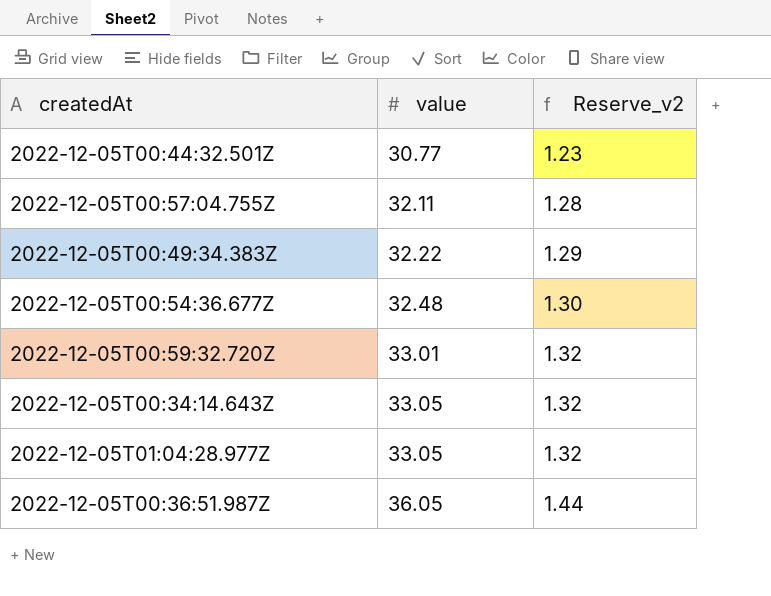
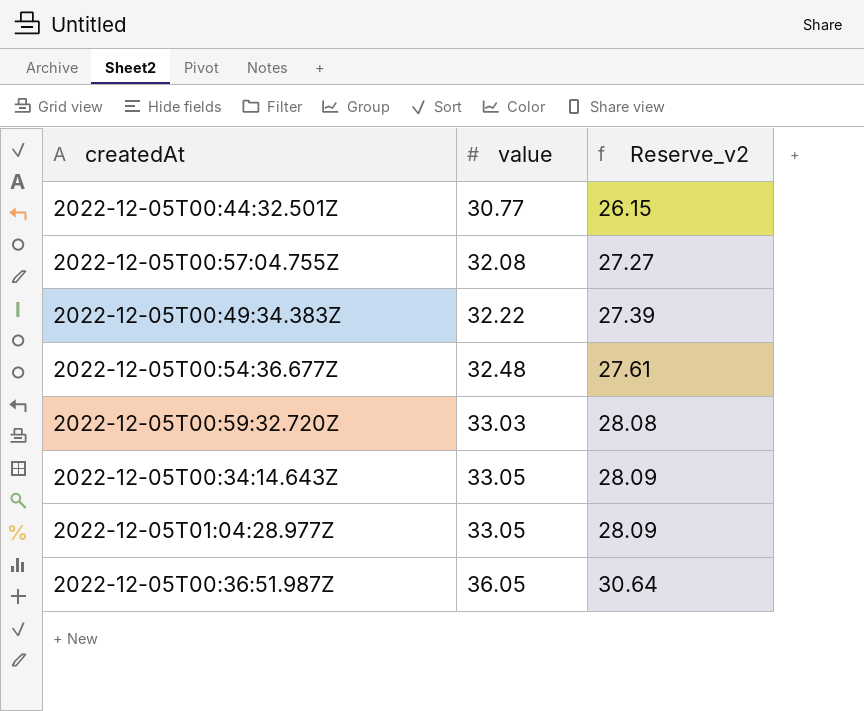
column Reserve_v2 | formula: [value] * 0.04 -> [value] * 0.85
2022-12-05T00:57:04.755Z | value: 32.11 -> 32.08
2022-12-05T00:59:32.720Z | value: 33.01 -> 33.03

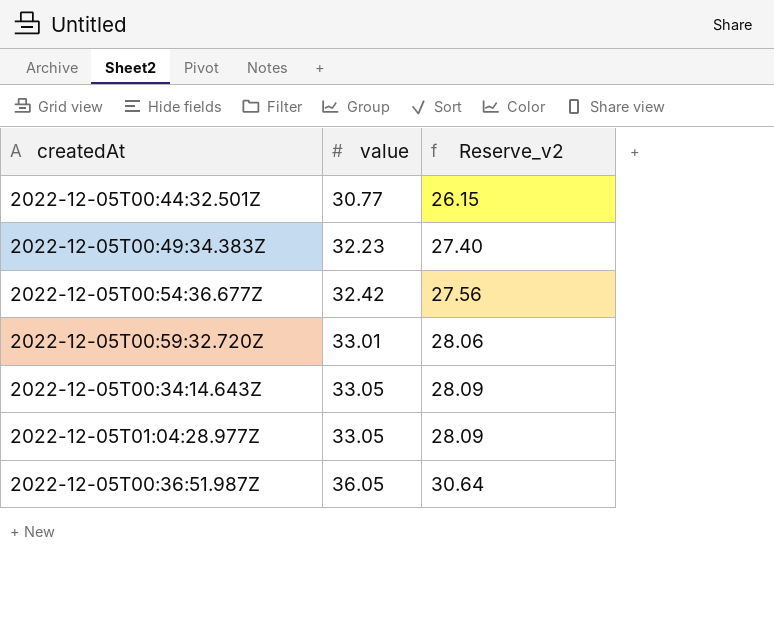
row 2022-12-05T00:57:04.755Z: 32.08 | 27.27 -> none
2022-12-05T00:49:34.383Z | value: 32.22 -> 32.23
2022-12-05T00:49:34.383Z | Reserve_v2: 27.39 -> 27.40
2022-12-05T00:54:36.677Z | value: 32.48 -> 32.42
2022-12-05T00:54:36.677Z | Reserve_v2: 27.61 -> 27.56
2022-12-05T00:59:32.720Z | value: 33.03 -> 33.01
2022-12-05T00:59:32.720Z | Reserve_v2: 28.08 -> 28.06

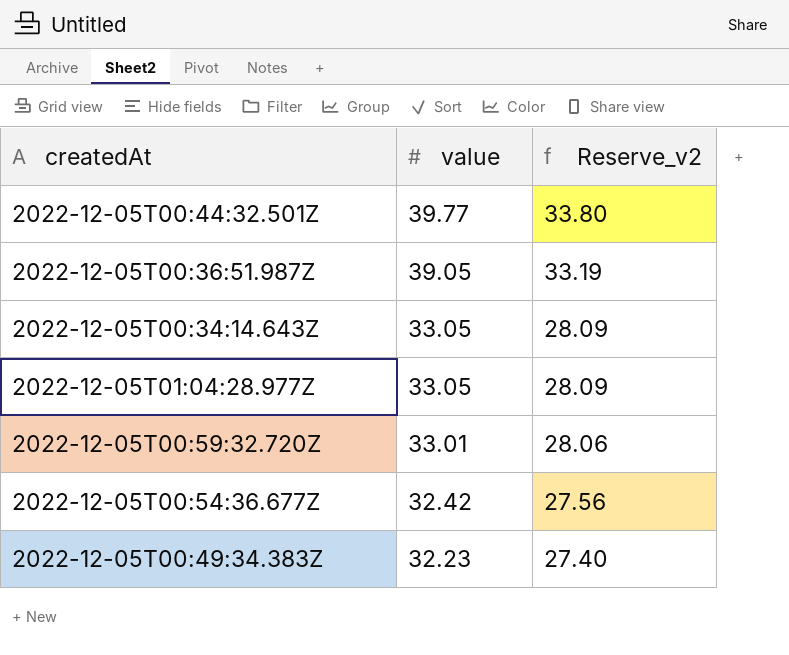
row order: value ascending -> value descending
2022-12-05T00:44:32.501Z | value: 30.77 -> 39.77
2022-12-05T00:44:32.501Z | Reserve_v2: 26.15 -> 33.80
2022-12-05T00:36:51.987Z | value: 36.05 -> 39.05
2022-12-05T00:36:51.987Z | Reserve_v2: 30.64 -> 33.19

